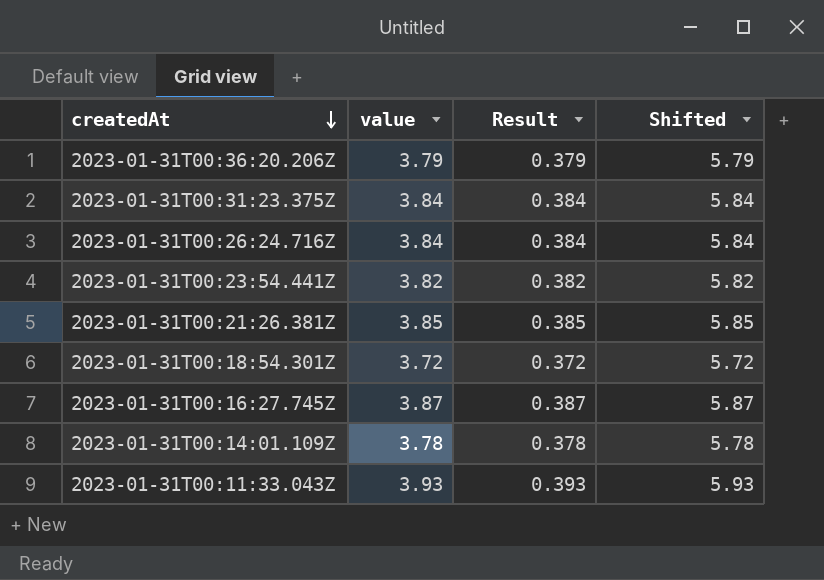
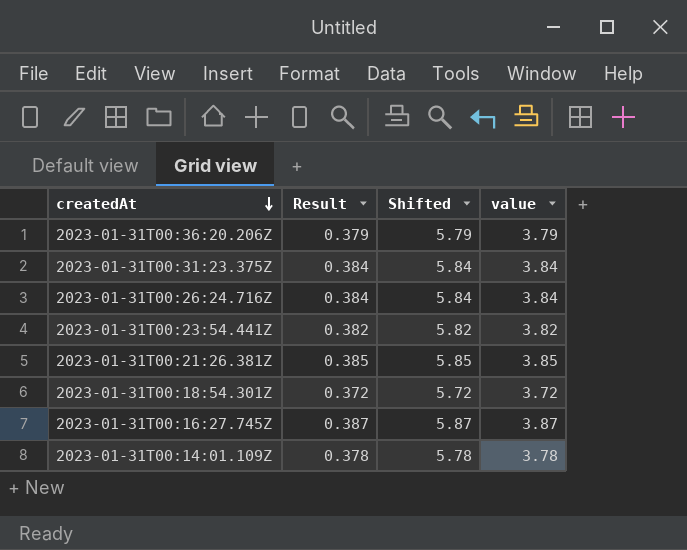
column value | position: 2 -> 4
row 2023-01-31T00:11:33.043Z: 3.93 | 0.393 | 5.93 -> none

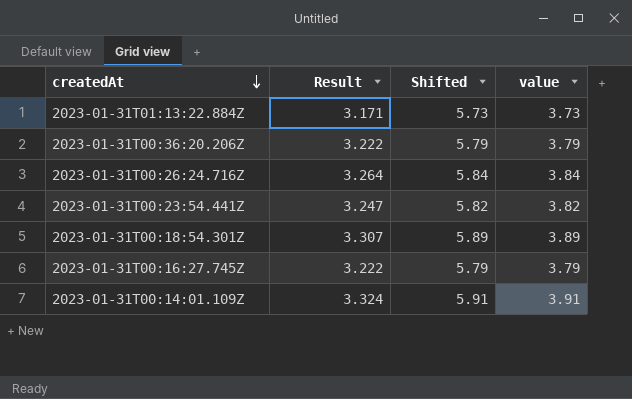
column Result | formula: [value] * 0.1 -> [value] * 0.85
row 2023-01-31T00:31:23.375Z: 0.384 | 5.84 | 3.84 -> none
row 2023-01-31T00:21:26.381Z: 0.385 | 5.85 | 3.85 -> none
row 2023-01-31T01:13:22.884Z: none -> 3.171 | 5.73 | 3.73
2023-01-31T00:18:54.301Z | Shifted: 5.72 -> 5.89
2023-01-31T00:18:54.301Z | value: 3.72 -> 3.89
2023-01-31T00:16:27.745Z | Shifted: 5.87 -> 5.79
2023-01-31T00:16:27.745Z | value: 3.87 -> 3.79
2023-01-31T00:14:01.109Z | Shifted: 5.78 -> 5.91
2023-01-31T00:14:01.109Z | value: 3.78 -> 3.91

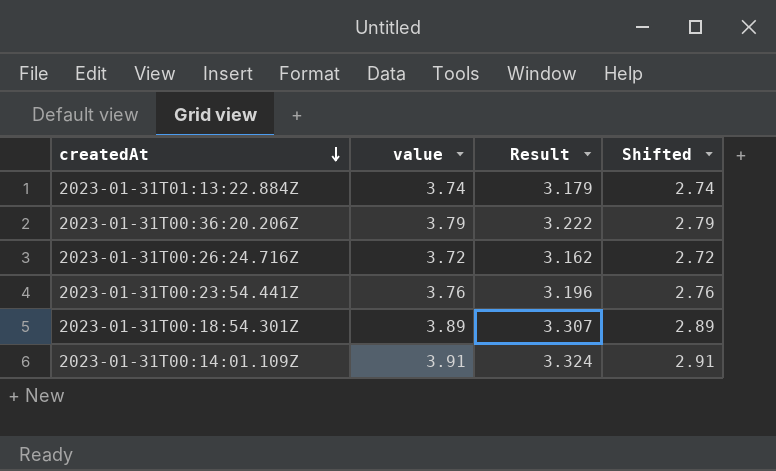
column value | position: 4 -> 2
column Shifted | formula: [value] + 2 -> [value] - 1
row 2023-01-31T00:16:27.745Z: 3.222 | 5.79 | 3.79 -> none
2023-01-31T01:13:22.884Z | value: 3.73 -> 3.74
2023-01-31T01:13:22.884Z | Result: 3.171 -> 3.179
2023-01-31T00:26:24.716Z | value: 3.84 -> 3.72
2023-01-31T00:26:24.716Z | Result: 3.264 -> 3.162
2023-01-31T00:23:54.441Z | value: 3.82 -> 3.76
2023-01-31T00:23:54.441Z | Result: 3.247 -> 3.196

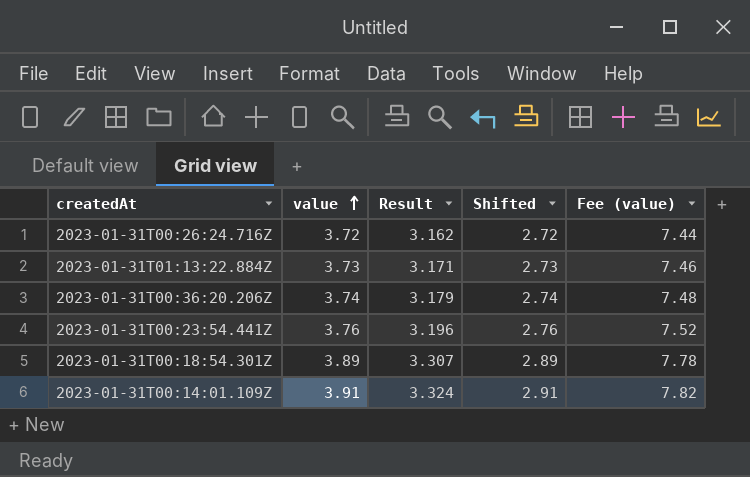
row order: createdAt descending -> value ascending
column Fee (value) | formula: none -> [value] * 2
2023-01-31T01:13:22.884Z | value: 3.74 -> 3.73
2023-01-31T01:13:22.884Z | Result: 3.179 -> 3.171
2023-01-31T01:13:22.884Z | Shifted: 2.74 -> 2.73
2023-01-31T00:36:20.206Z | value: 3.79 -> 3.74
2023-01-31T00:36:20.206Z | Result: 3.222 -> 3.179
2023-01-31T00:36:20.206Z | Shifted: 2.79 -> 2.74

